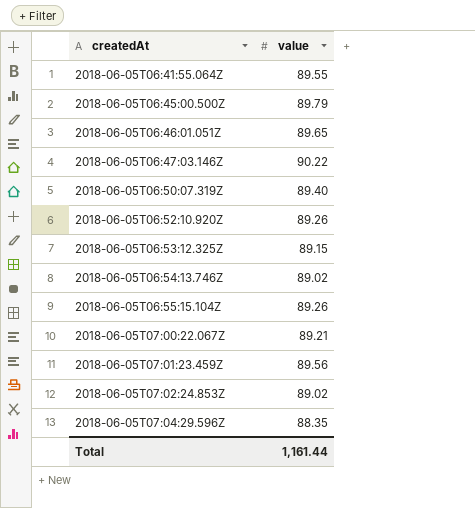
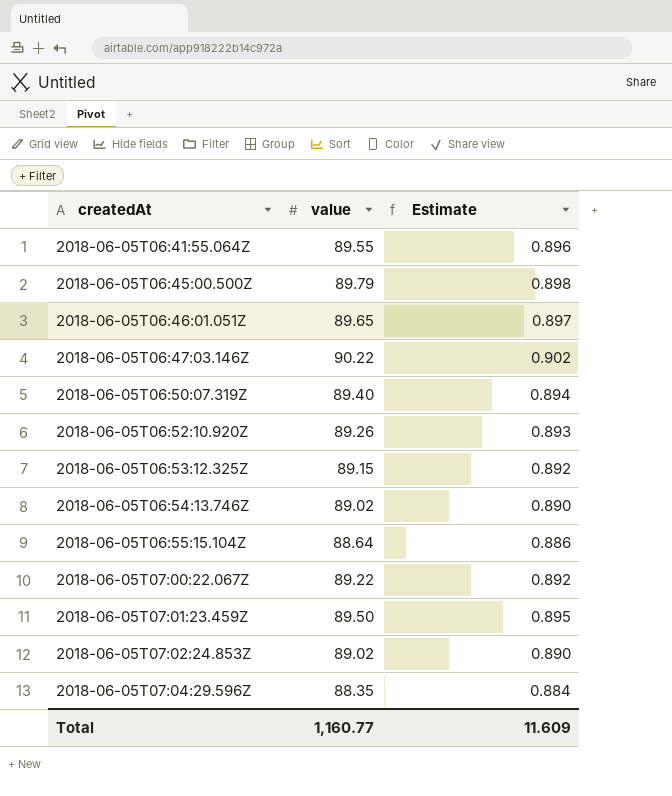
column Estimate | formula: none -> [value] * 0.01
2018-06-05T06:55:15.104Z | value: 89.26 -> 88.64
2018-06-05T07:00:22.067Z | value: 89.21 -> 89.22
2018-06-05T07:01:23.459Z | value: 89.56 -> 89.50
Total | value: 1,161.44 -> 1,160.77

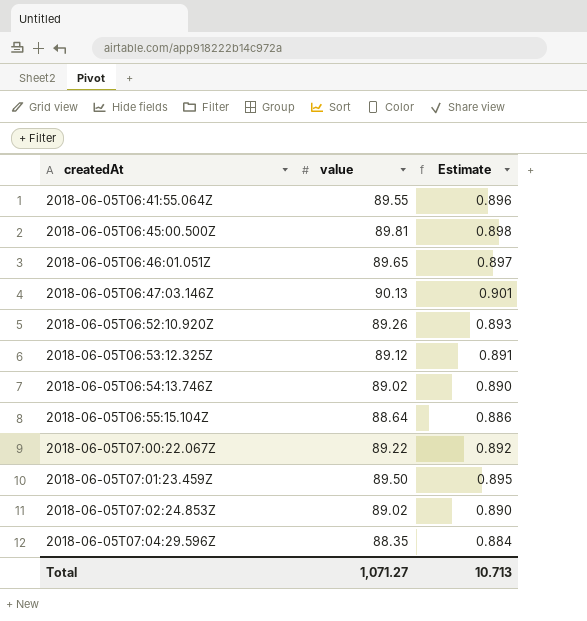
row 2018-06-05T06:50:07.319Z: 89.40 | 0.894 -> none
2018-06-05T06:45:00.500Z | value: 89.79 -> 89.81
2018-06-05T06:47:03.146Z | value: 90.22 -> 90.13
2018-06-05T06:47:03.146Z | Estimate: 0.902 -> 0.901
2018-06-05T06:53:12.325Z | value: 89.15 -> 89.12
2018-06-05T06:53:12.325Z | Estimate: 0.892 -> 0.891
Total | value: 1,160.77 -> 1,071.27
Total | Estimate: 11.609 -> 10.713

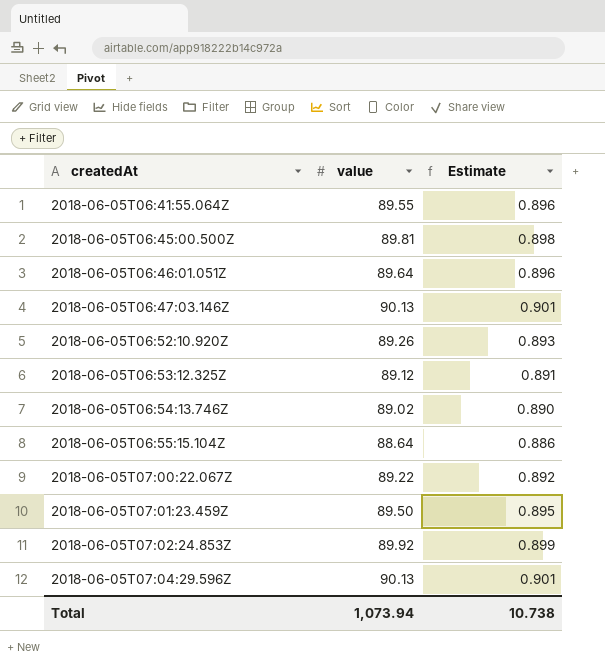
2018-06-05T06:46:01.051Z | value: 89.65 -> 89.64
2018-06-05T06:46:01.051Z | Estimate: 0.897 -> 0.896
2018-06-05T07:02:24.853Z | value: 89.02 -> 89.92
2018-06-05T07:02:24.853Z | Estimate: 0.890 -> 0.899
2018-06-05T07:04:29.596Z | value: 88.35 -> 90.13
2018-06-05T07:04:29.596Z | Estimate: 0.884 -> 0.901
Total | value: 1,071.27 -> 1,073.94
Total | Estimate: 10.713 -> 10.738

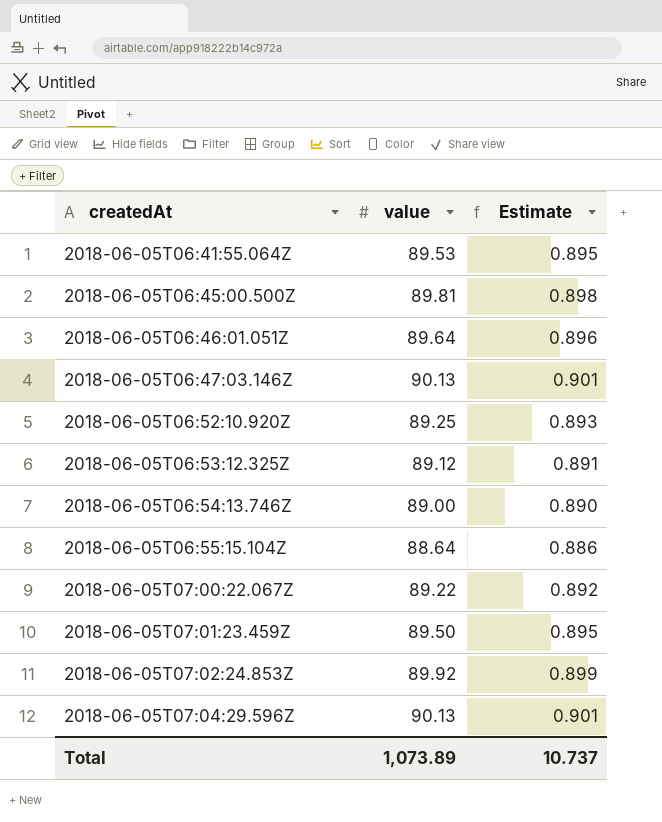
2018-06-05T06:41:55.064Z | value: 89.55 -> 89.53
2018-06-05T06:41:55.064Z | Estimate: 0.896 -> 0.895
2018-06-05T06:52:10.920Z | value: 89.26 -> 89.25
2018-06-05T06:54:13.746Z | value: 89.02 -> 89.00
Total | value: 1,073.94 -> 1,073.89
Total | Estimate: 10.738 -> 10.737

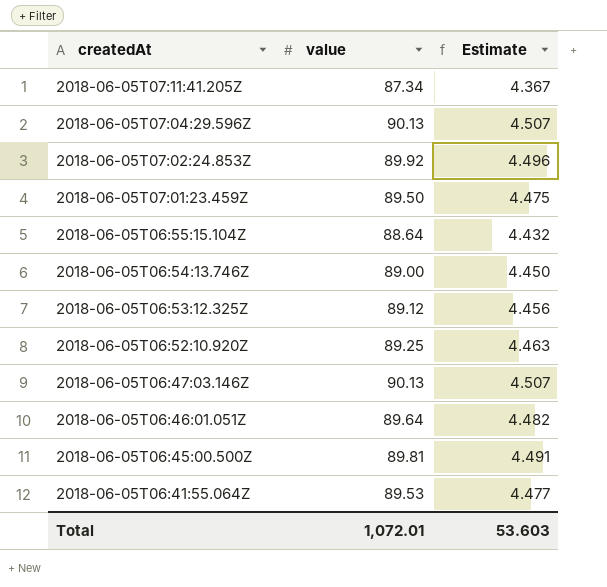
row order: createdAt ascending -> createdAt descending
column Estimate | formula: [value] * 0.01 -> [value] * 0.05
row 2018-06-05T07:00:22.067Z: 89.22 | 0.892 -> none
row 2018-06-05T07:11:41.205Z: none -> 87.34 | 4.367
Total | value: 1,073.89 -> 1,072.01
Total | Estimate: 10.737 -> 53.603

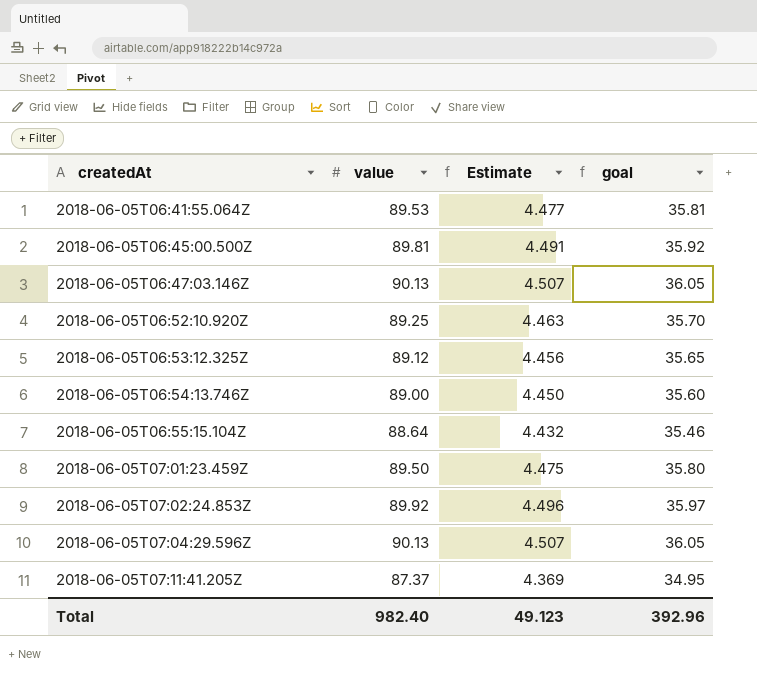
row order: createdAt descending -> createdAt ascending
column goal | formula: none -> [value] * 0.4
row 2018-06-05T06:46:01.051Z: 89.64 | 4.482 -> none
2018-06-05T07:11:41.205Z | value: 87.34 -> 87.37
2018-06-05T07:11:41.205Z | Estimate: 4.367 -> 4.369
Total | value: 1,072.01 -> 982.40
Total | Estimate: 53.603 -> 49.123

